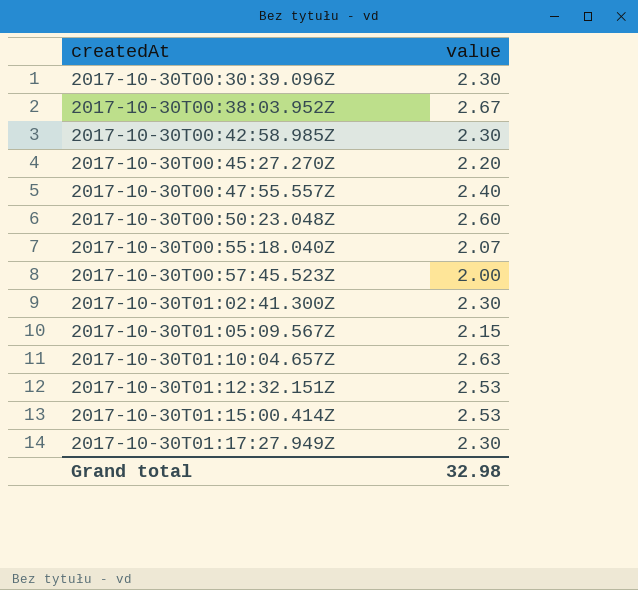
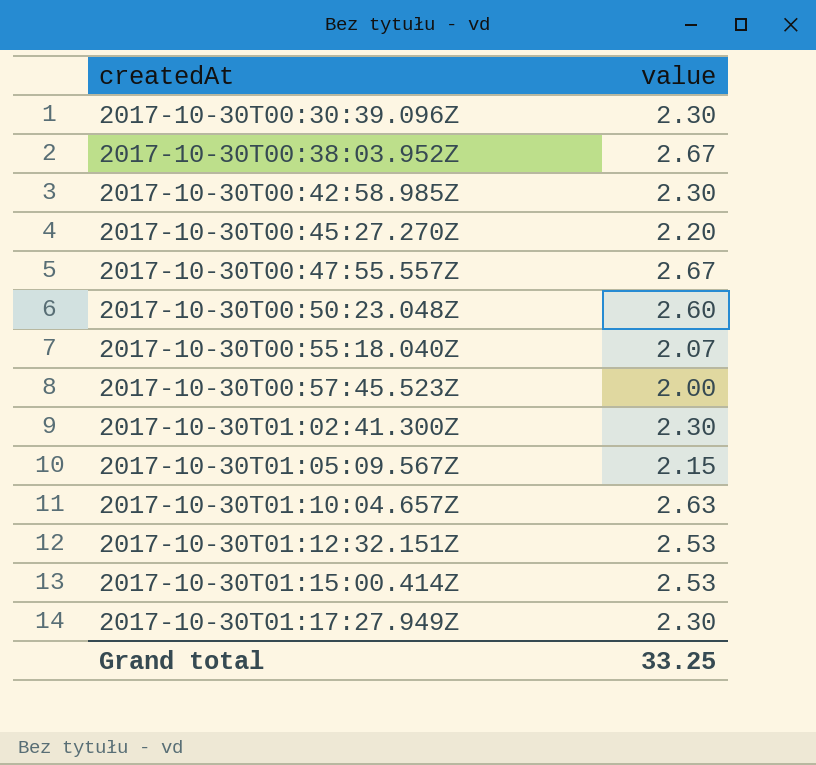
2017-10-30T00:47:55.557Z | value: 2.40 -> 2.67
Grand total | value: 32.98 -> 33.25

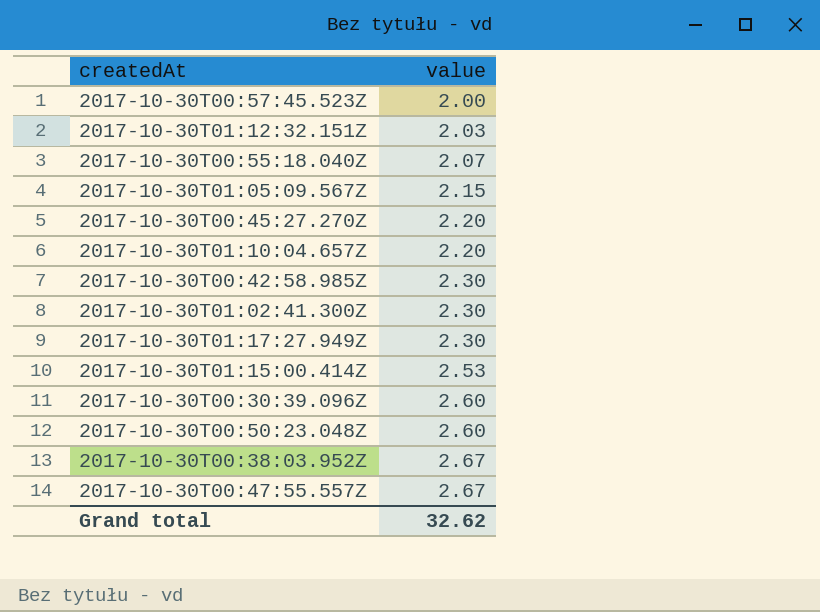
row order: createdAt ascending -> value ascending
2017-10-30T01:12:32.151Z | value: 2.53 -> 2.03
2017-10-30T01:10:04.657Z | value: 2.63 -> 2.20
2017-10-30T00:30:39.096Z | value: 2.30 -> 2.60
Grand total | value: 33.25 -> 32.62

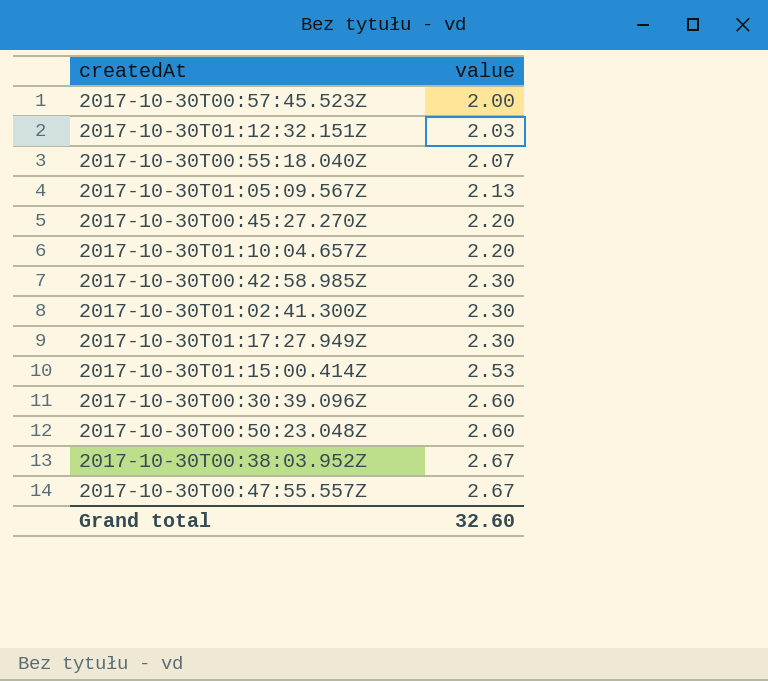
2017-10-30T01:05:09.567Z | value: 2.15 -> 2.13
Grand total | value: 32.62 -> 32.60

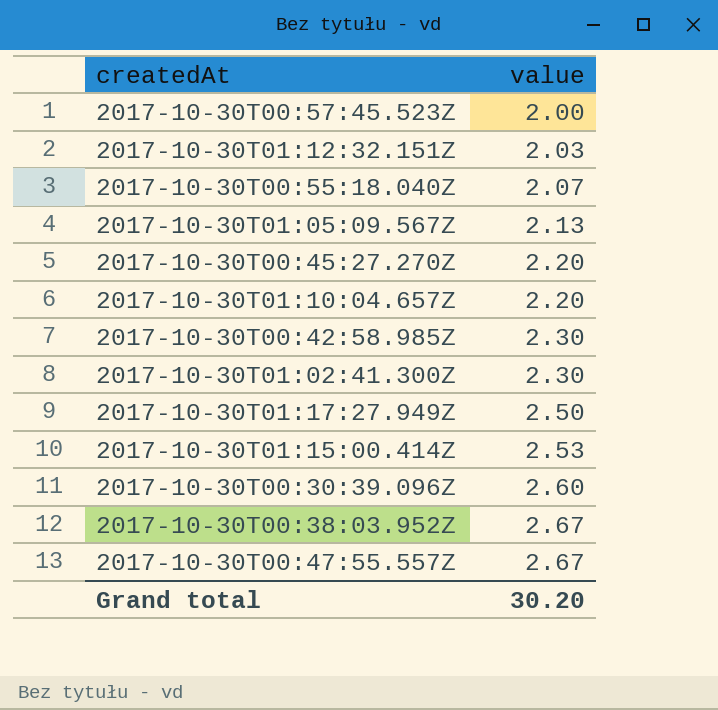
row 2017-10-30T00:50:23.048Z: 2.60 -> none
2017-10-30T01:17:27.949Z | value: 2.30 -> 2.50
Grand total | value: 32.60 -> 30.20

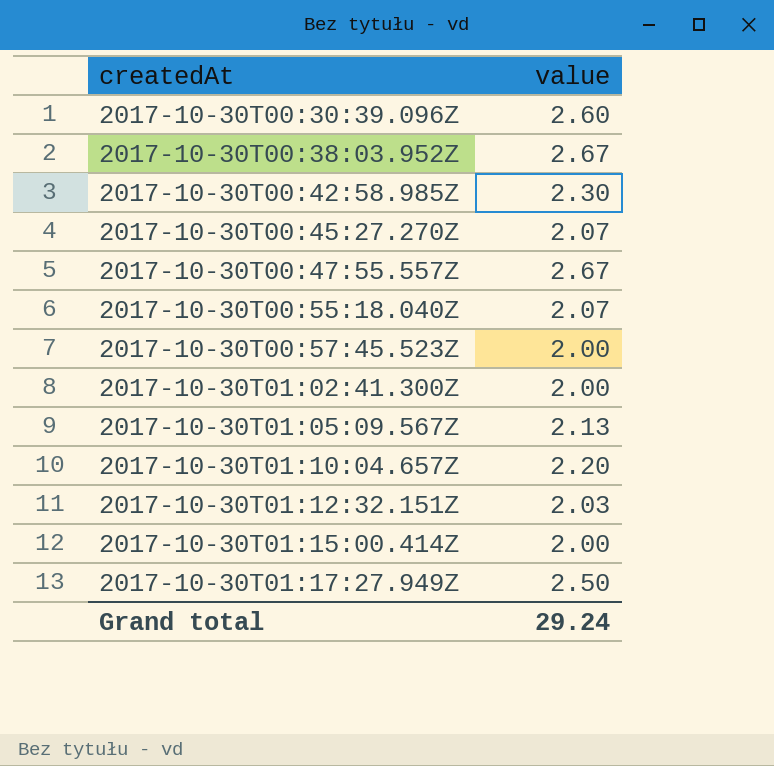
row order: value ascending -> createdAt ascending
2017-10-30T00:45:27.270Z | value: 2.20 -> 2.07
2017-10-30T01:02:41.300Z | value: 2.30 -> 2.00
2017-10-30T01:15:00.414Z | value: 2.53 -> 2.00
Grand total | value: 30.20 -> 29.24

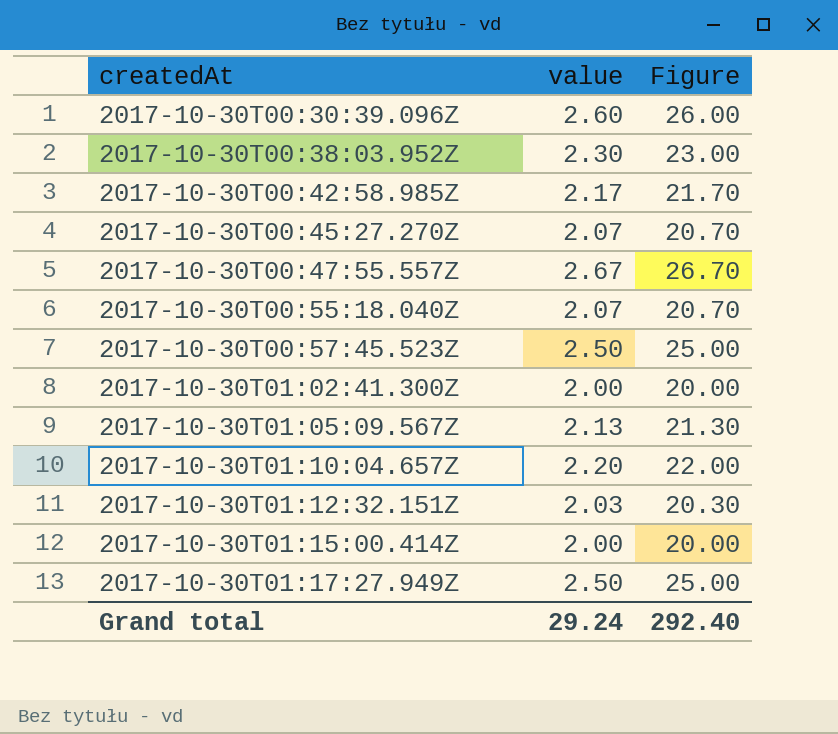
column Figure | formula: none -> [value] * 10
2017-10-30T00:38:03.952Z | value: 2.67 -> 2.30
2017-10-30T00:42:58.985Z | value: 2.30 -> 2.17
2017-10-30T00:57:45.523Z | value: 2.00 -> 2.50

